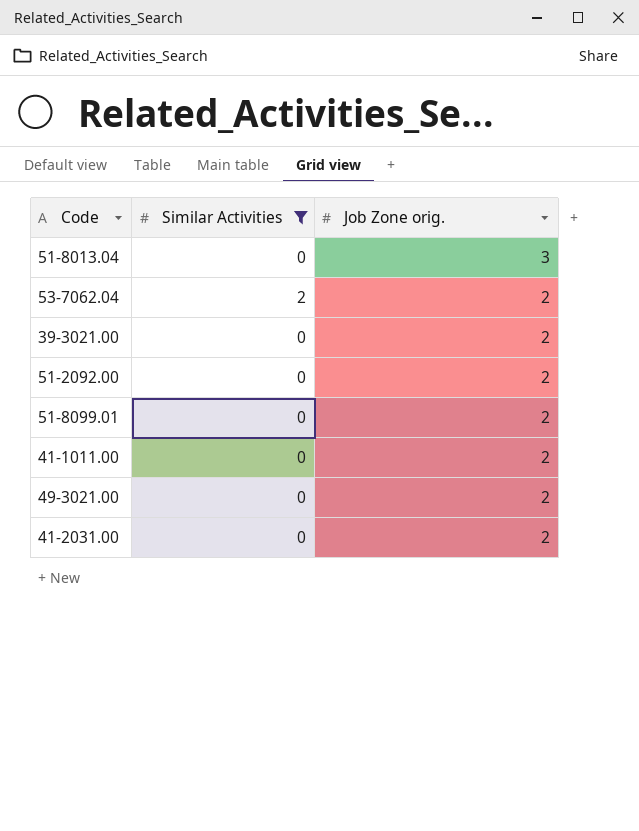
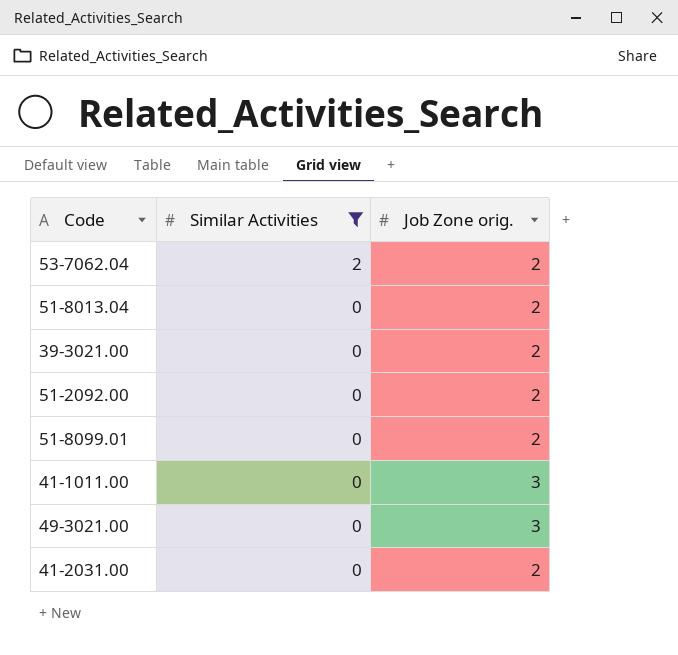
row order: Job Zone orig. descending -> Similar Activities descending
51-8013.04 | Job Zone orig.: 3 -> 2
41-1011.00 | Job Zone orig.: 2 -> 3
49-3021.00 | Job Zone orig.: 2 -> 3

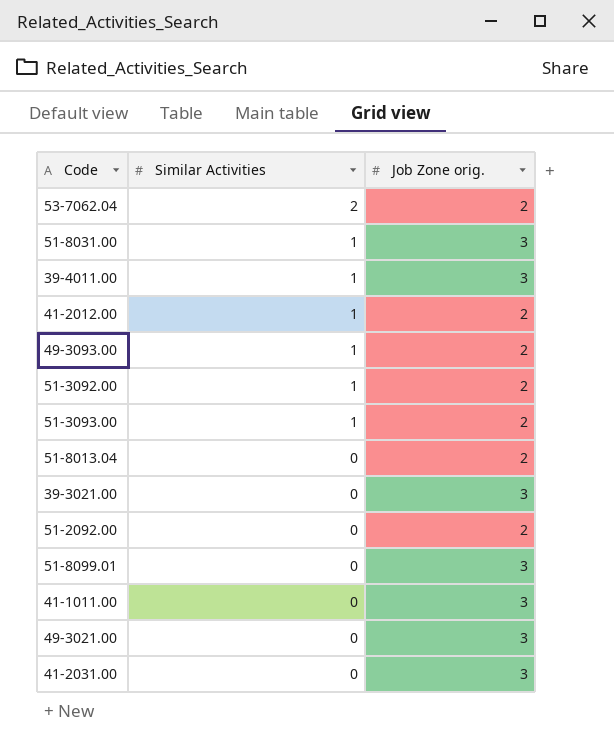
filter: Similar Activities != 1 -> none
39-3021.00 | Job Zone orig.: 2 -> 3
51-8099.01 | Job Zone orig.: 2 -> 3
41-2031.00 | Job Zone orig.: 2 -> 3

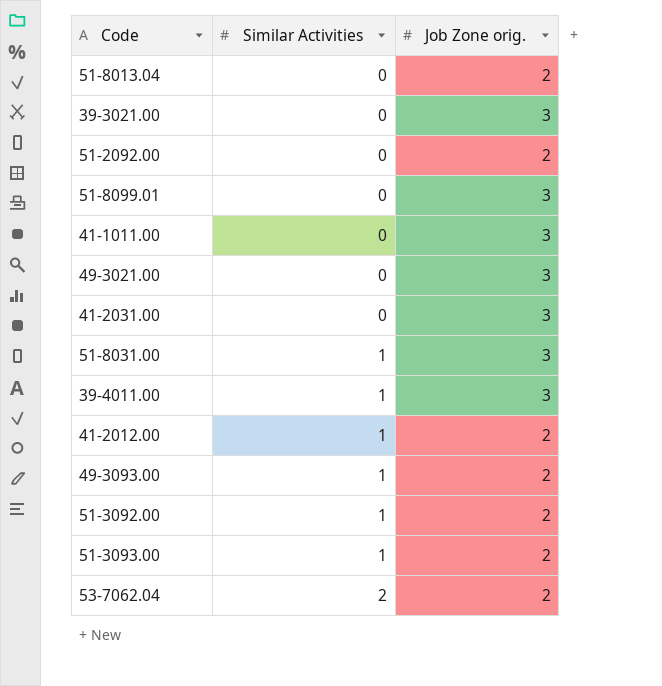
row order: Similar Activities descending -> Similar Activities ascending

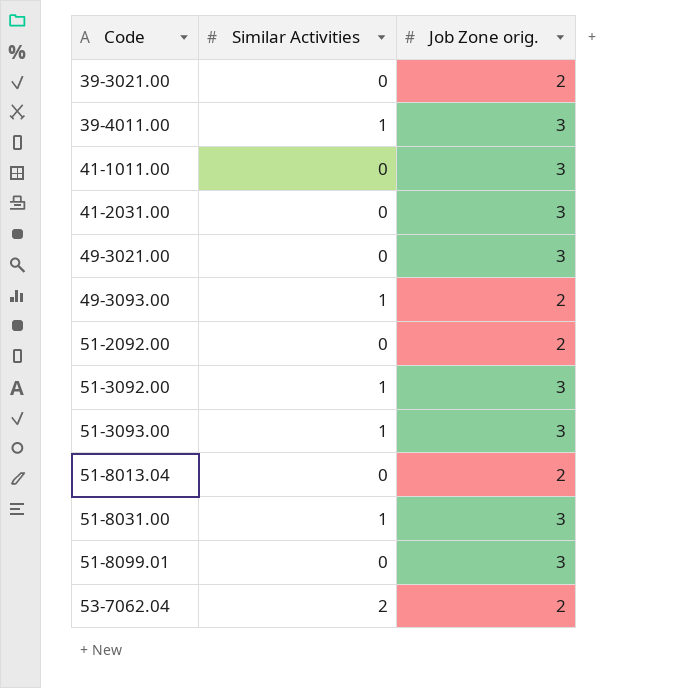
row order: Similar Activities ascending -> Code ascending
row 41-2012.00: 1 | 2 -> none
39-3021.00 | Job Zone orig.: 3 -> 2
51-3092.00 | Job Zone orig.: 2 -> 3
51-3093.00 | Job Zone orig.: 2 -> 3

